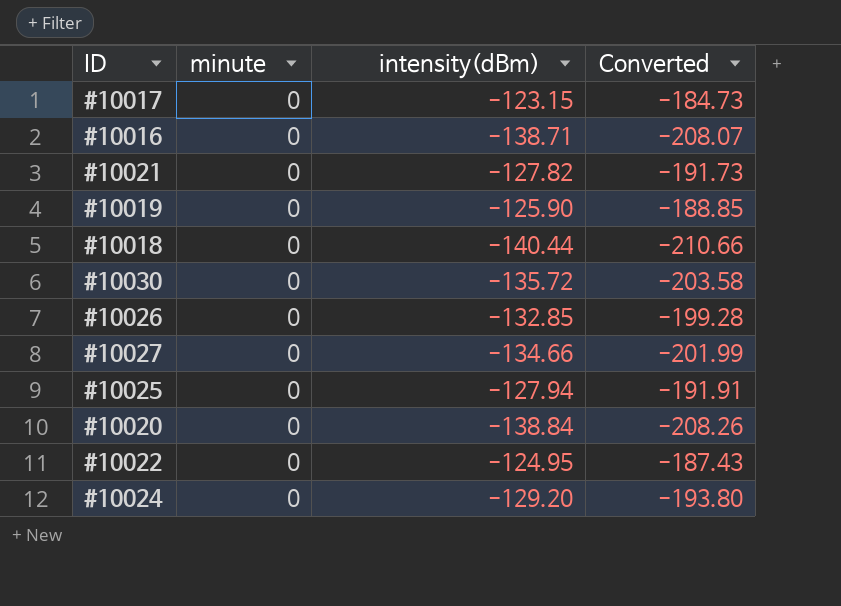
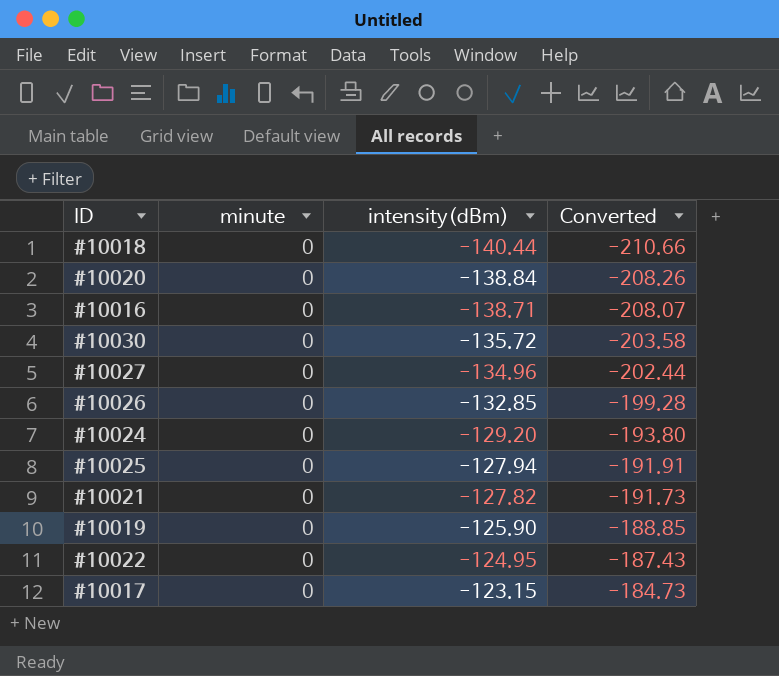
row order: none -> intensity(dBm) ascending
#10027 | intensity(dBm): -134.66 -> -134.96
#10027 | Converted: -201.99 -> -202.44

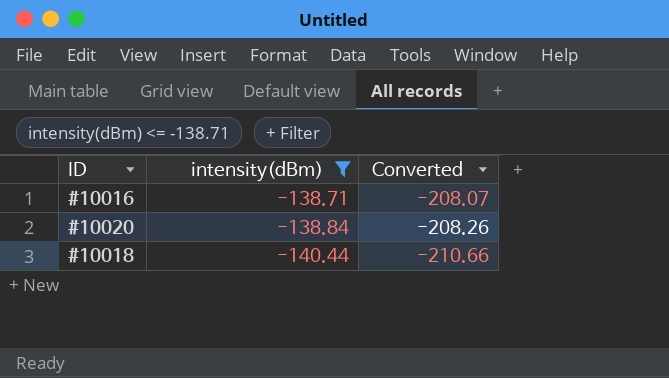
filter: none -> intensity(dBm) <= -138.71
row order: intensity(dBm) ascending -> intensity(dBm) descending
column minute | position: 2 -> none

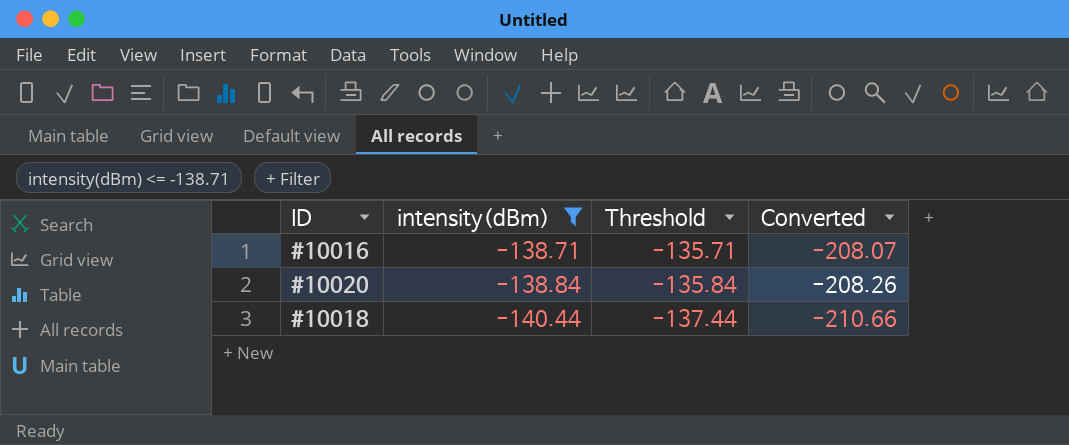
column Threshold | formula: none -> [intensity(dBm)] + 3

